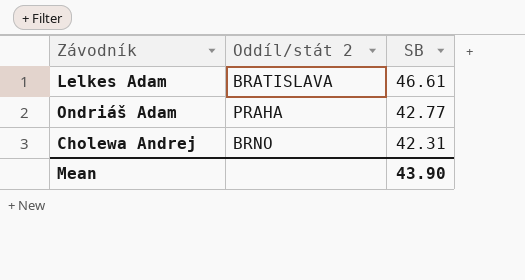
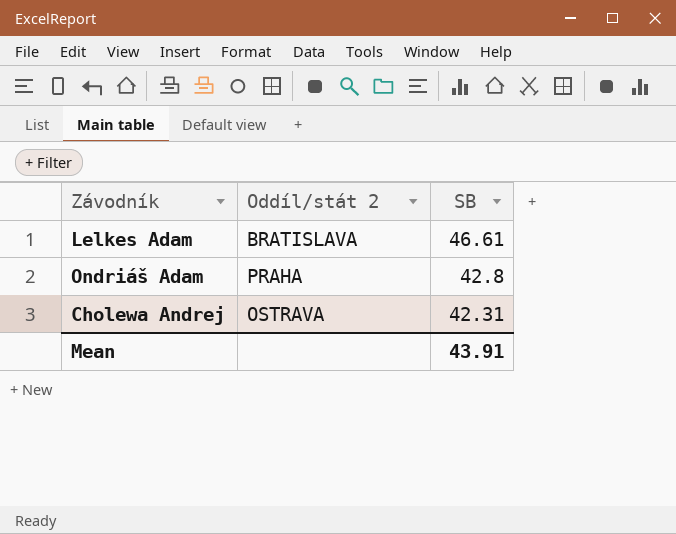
Ondriáš Adam | SB: 42.77 -> 42.8
Cholewa Andrej | Oddíl/stát 2: BRNO -> OSTRAVA
Mean | SB: 43.90 -> 43.91

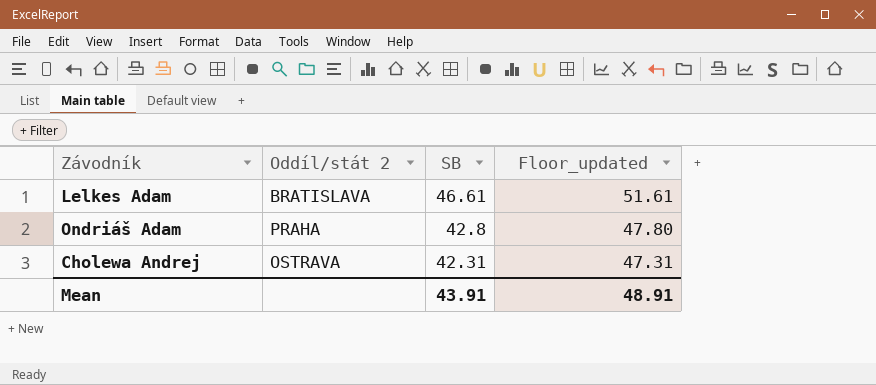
column Floor_updated | formula: none -> [SB] + 5

